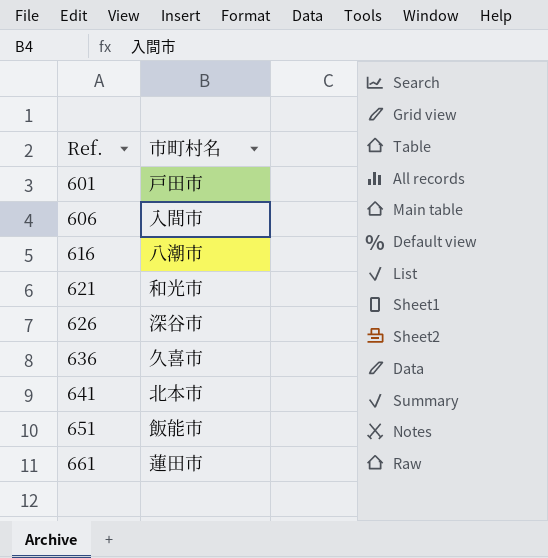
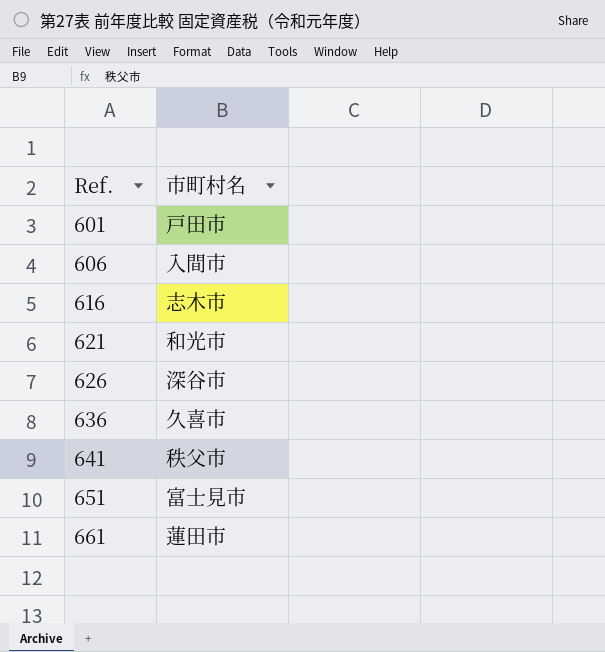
616 | 市町村名: 八潮市 -> 志木市
641 | 市町村名: 北本市 -> 秩父市
651 | 市町村名: 飯能市 -> 富士見市

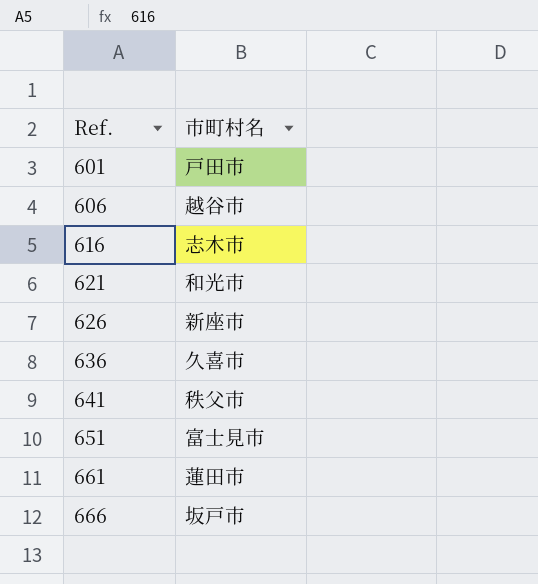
606 | 市町村名: 入間市 -> 越谷市
626 | 市町村名: 深谷市 -> 新座市
row 666: none -> 坂戸市

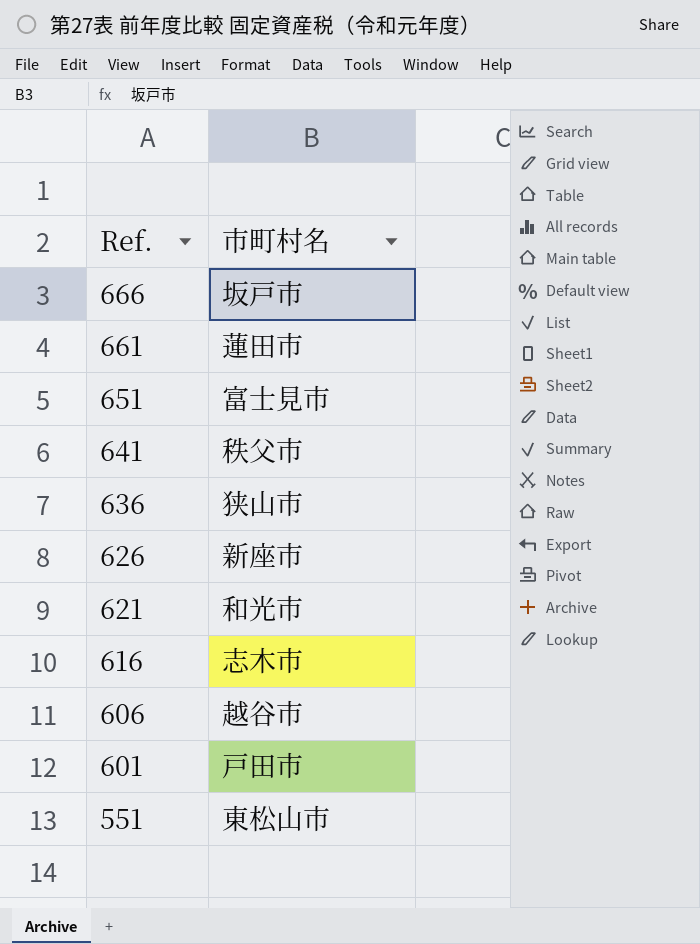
row order: Ref. ascending -> Ref. descending
636 | 市町村名: 久喜市 -> 狭山市
row 551: none -> 東松山市

